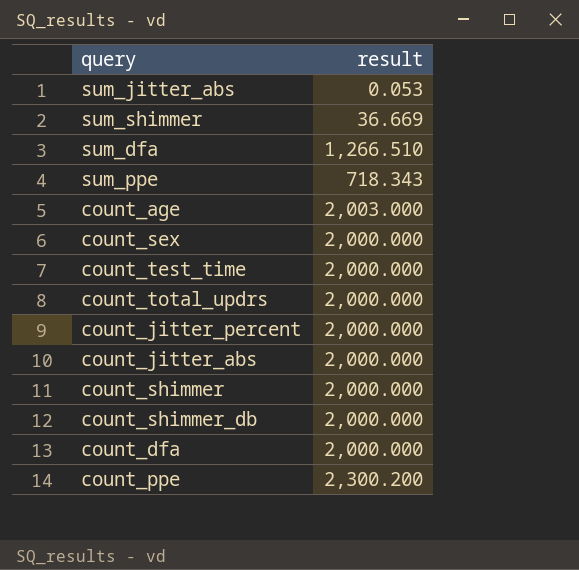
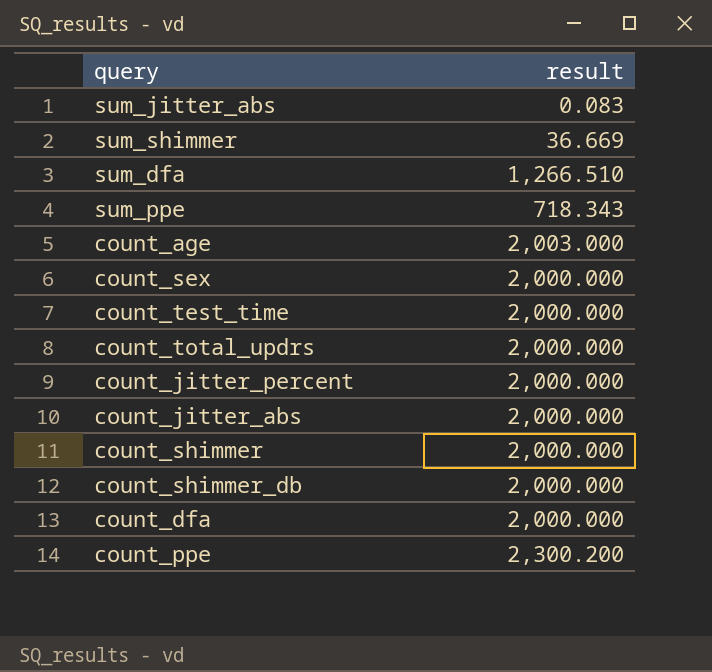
sum_jitter_abs | result: 0.053 -> 0.083

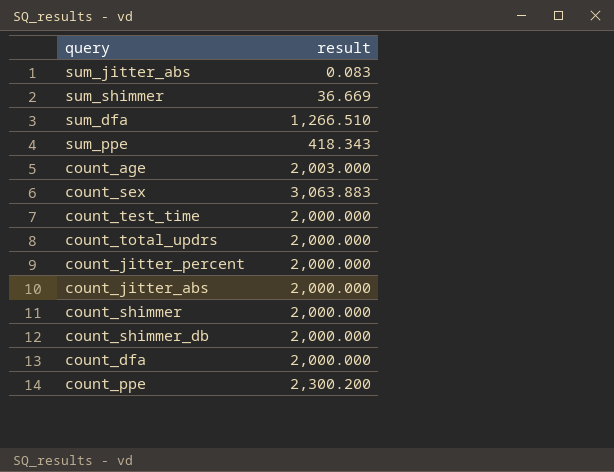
sum_ppe | result: 718.343 -> 418.343
count_sex | result: 2,000.000 -> 3,063.883

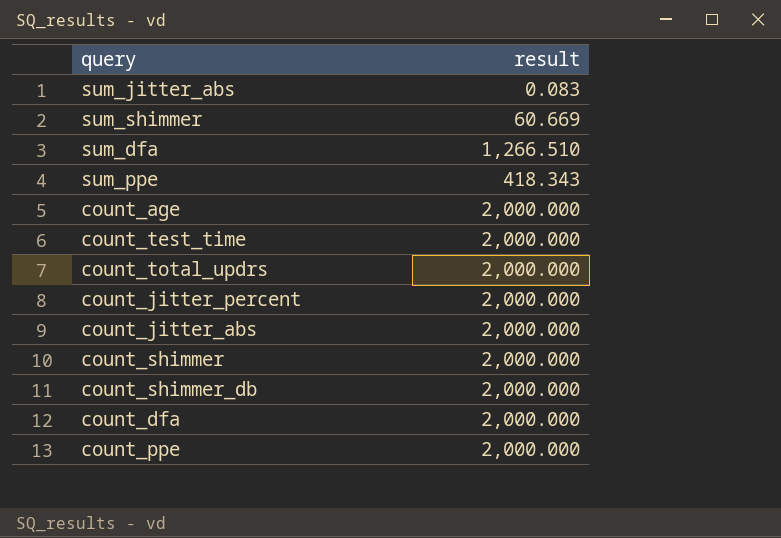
row count_sex: 3,063.883 -> none
sum_shimmer | result: 36.669 -> 60.669
count_age | result: 2,003.000 -> 2,000.000
count_ppe | result: 2,300.200 -> 2,000.000

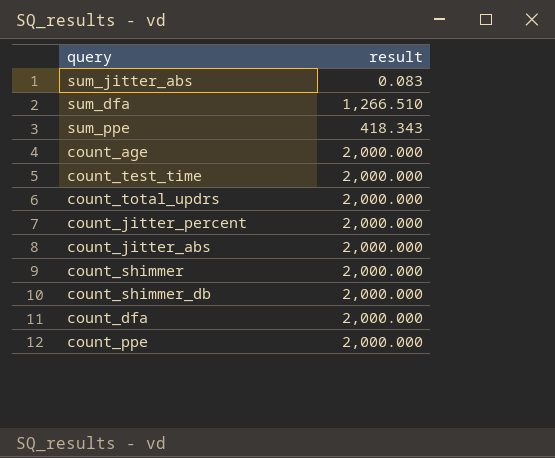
row sum_shimmer: 60.669 -> none

